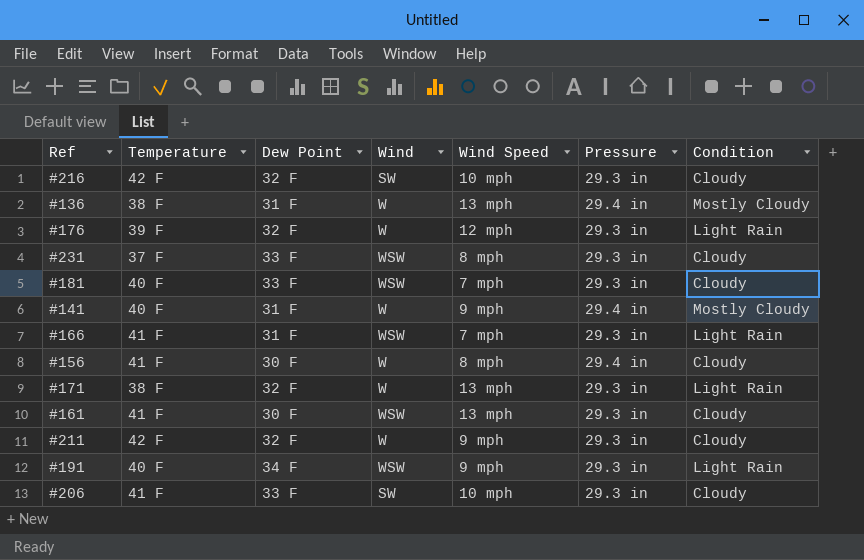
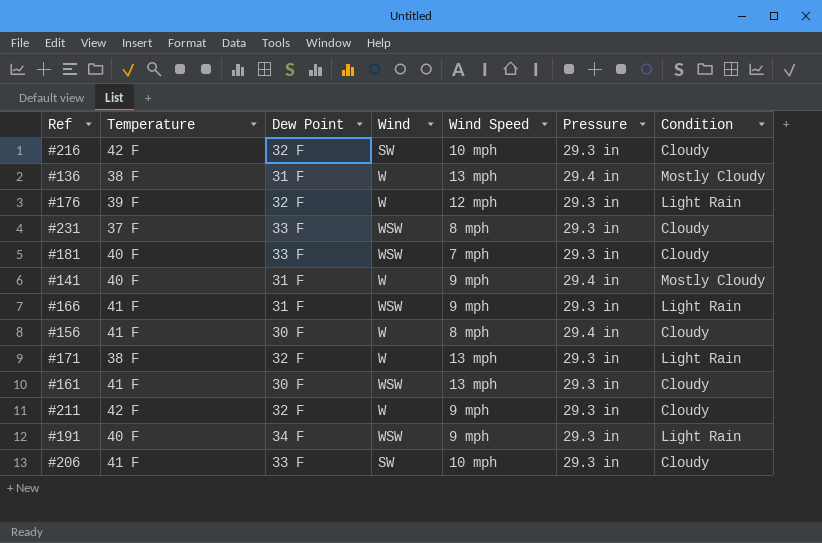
#166 | Wind Speed: 7 mph -> 9 mph

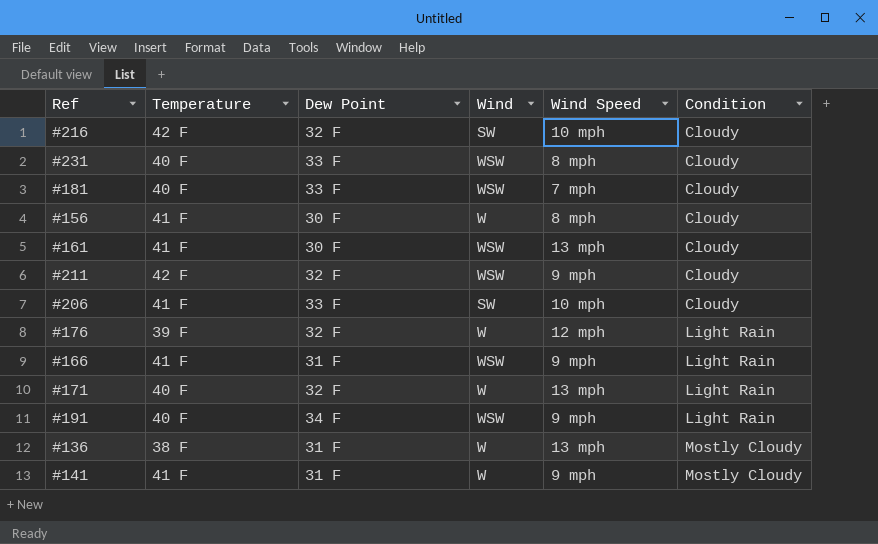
row order: none -> Condition ascending
column Pressure | position: 6 -> none
#231 | Temperature: 37 F -> 40 F
#211 | Wind: W -> WSW
#171 | Temperature: 38 F -> 40 F
#141 | Temperature: 40 F -> 41 F

